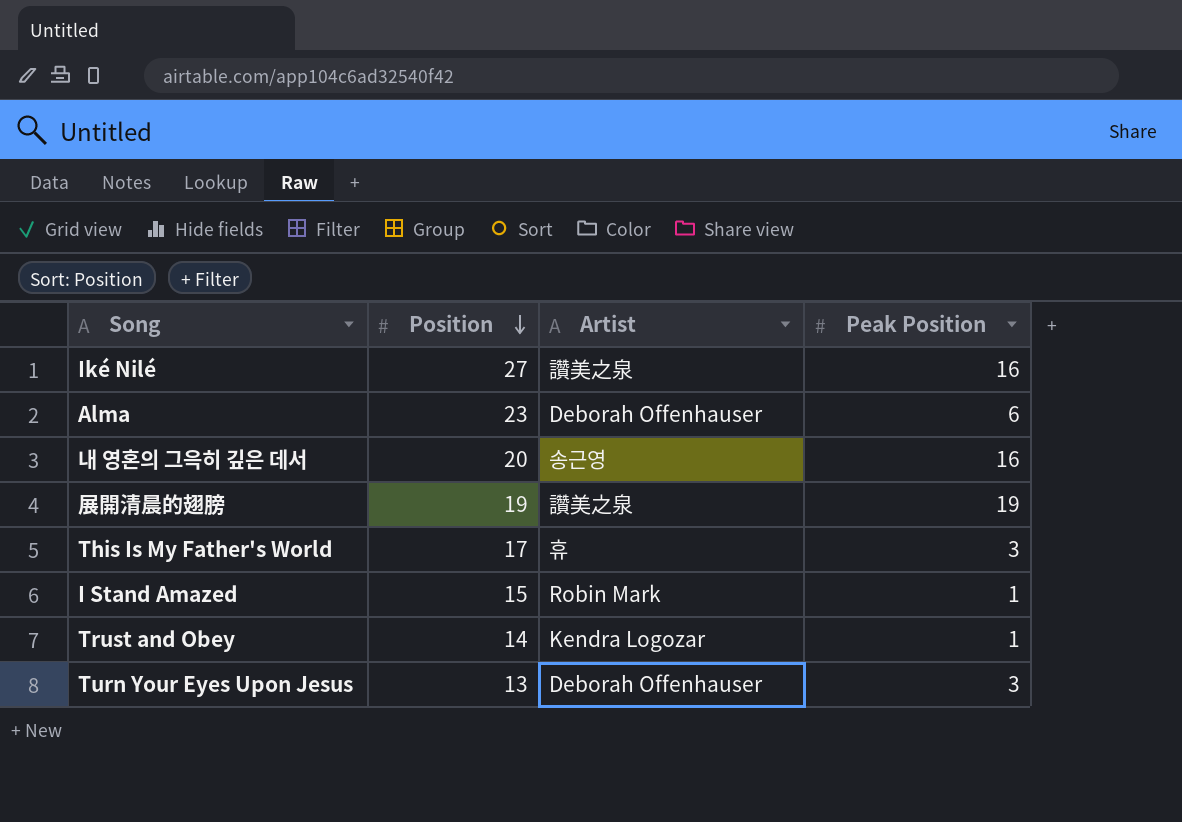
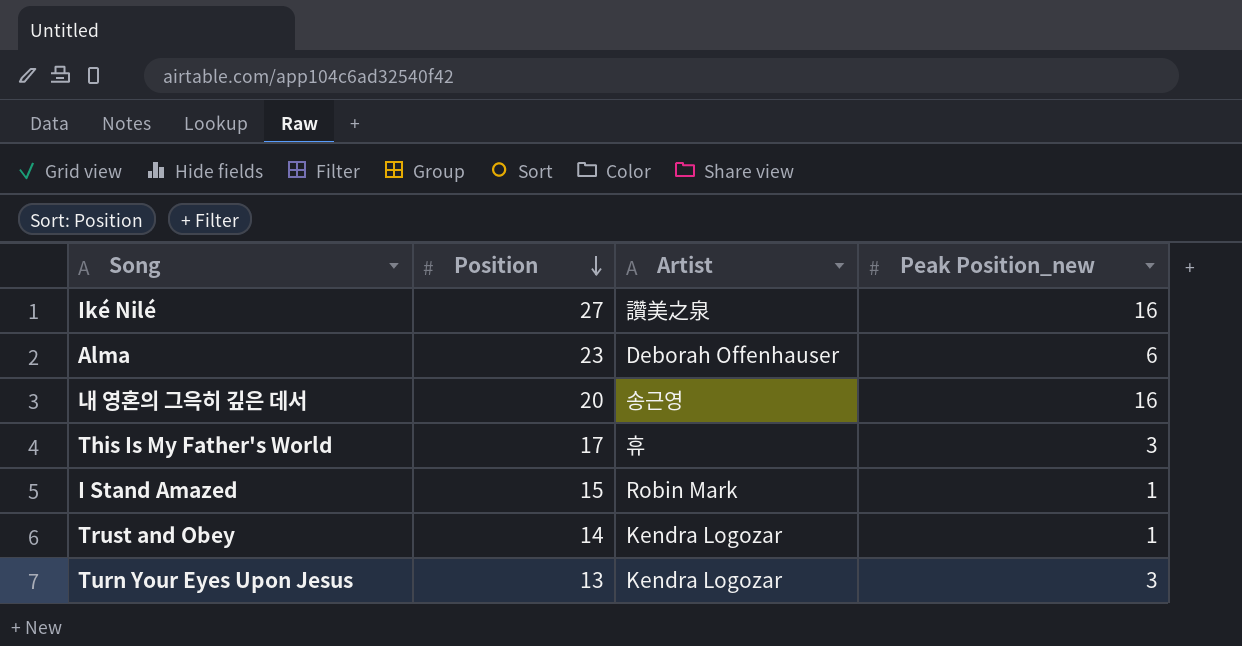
column name: Peak Position -> Peak Position_new
row 展開清晨的翅膀: 19 | 讚美之泉 | 19 -> none
Turn Your Eyes Upon Jesus | Artist: Deborah Offenhauser -> Kendra Logozar

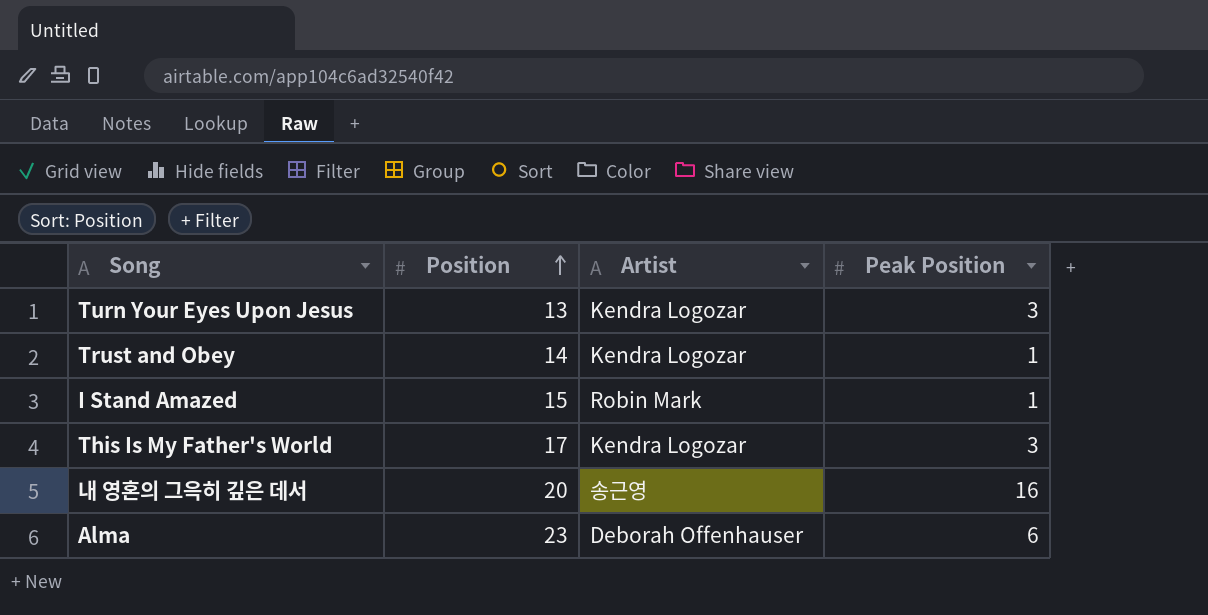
row order: Position descending -> Position ascending
column name: Peak Position_new -> Peak Position
row Iké Nilé: 27 | 讚美之泉 | 16 -> none
This Is My Father's World | Artist: 휴 -> Kendra Logozar

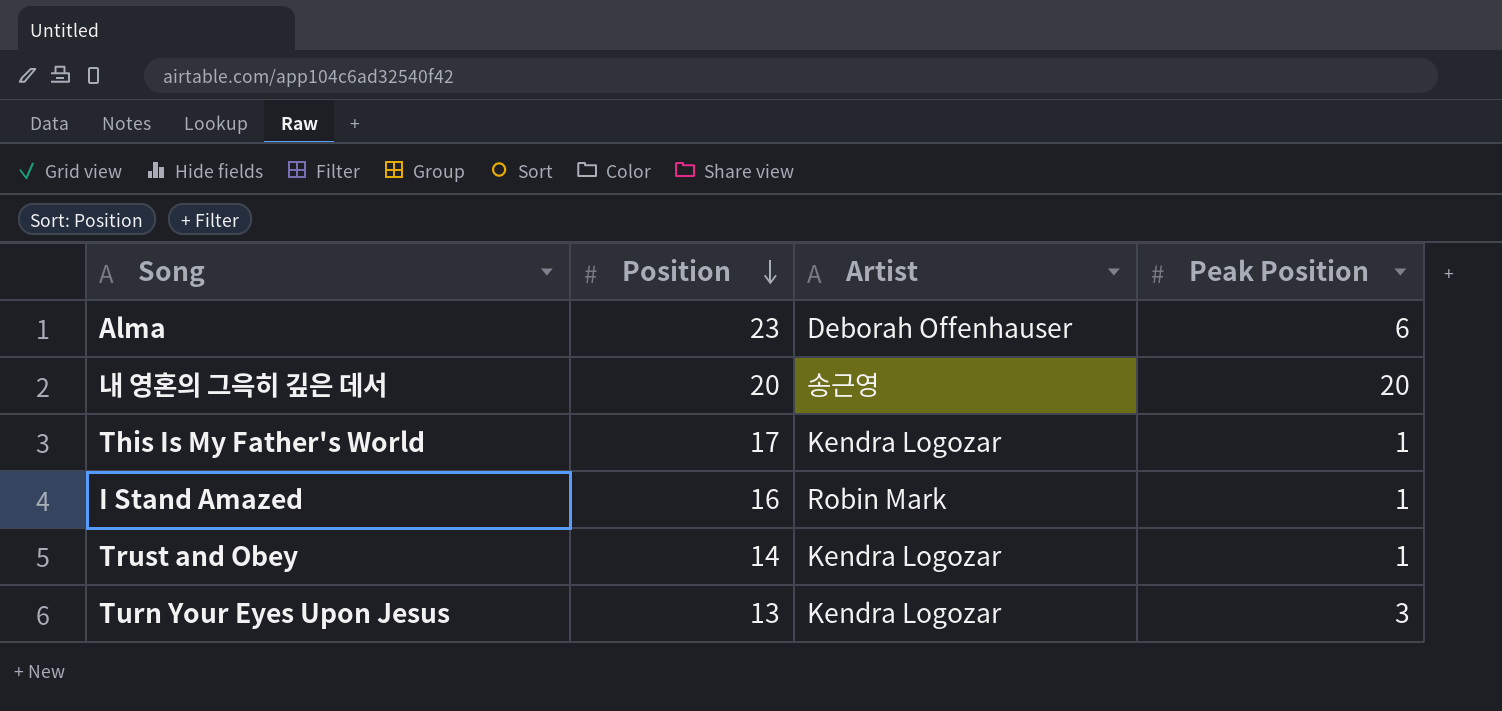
row order: Position ascending -> Position descending
내 영혼의 그윽히 깊은 데서 | Peak Position: 16 -> 20
This Is My Father's World | Peak Position: 3 -> 1
I Stand Amazed | Position: 15 -> 16

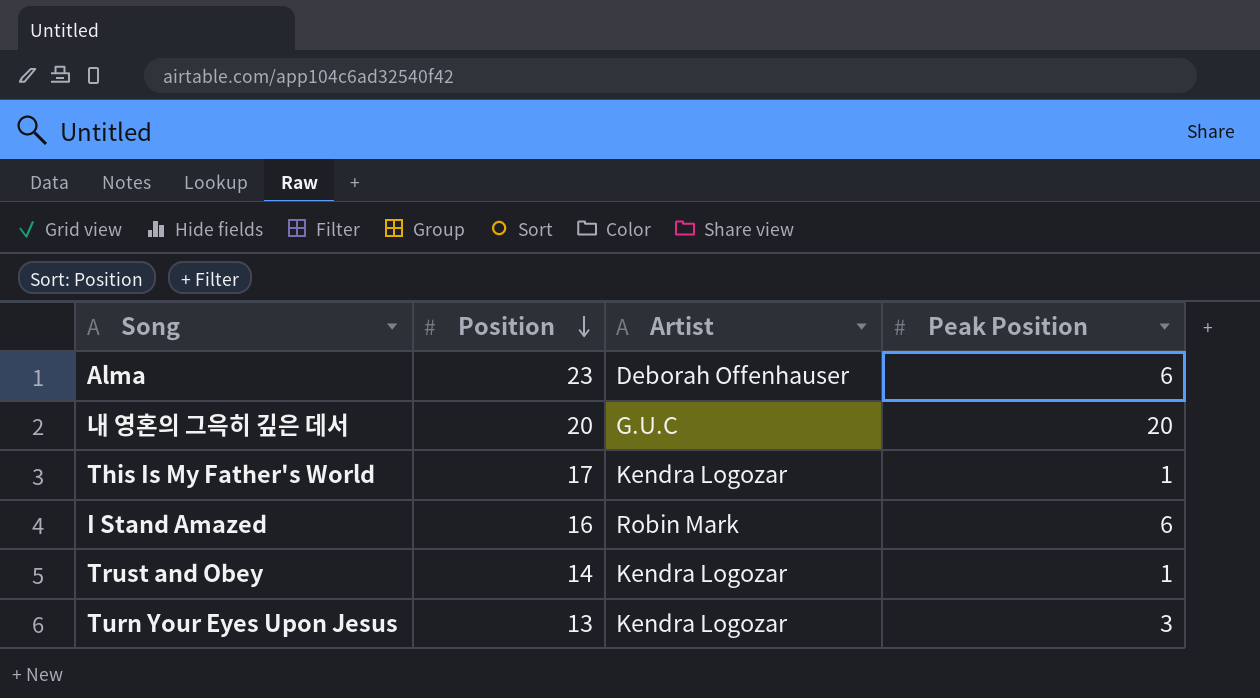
내 영혼의 그윽히 깊은 데서 | Artist: 송근영 -> G.U.C
I Stand Amazed | Peak Position: 1 -> 6

